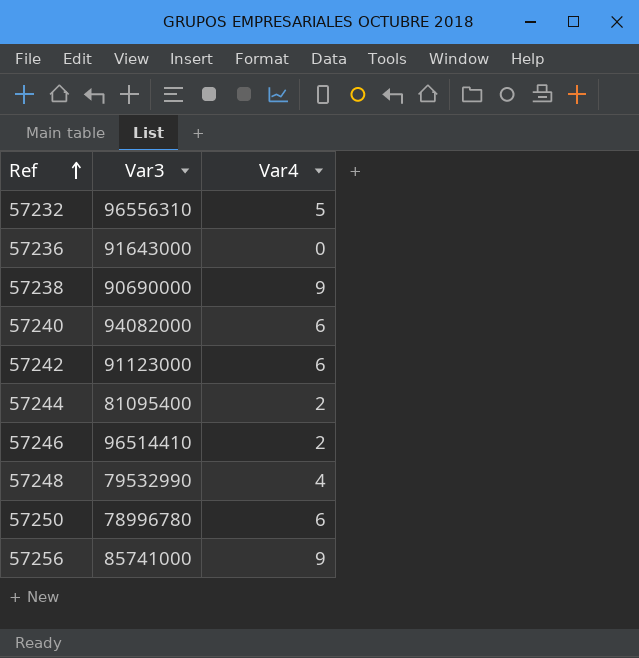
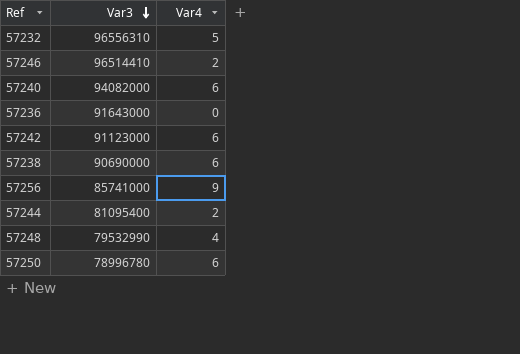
row order: Ref ascending -> Var3 descending
57238 | Var4: 9 -> 6

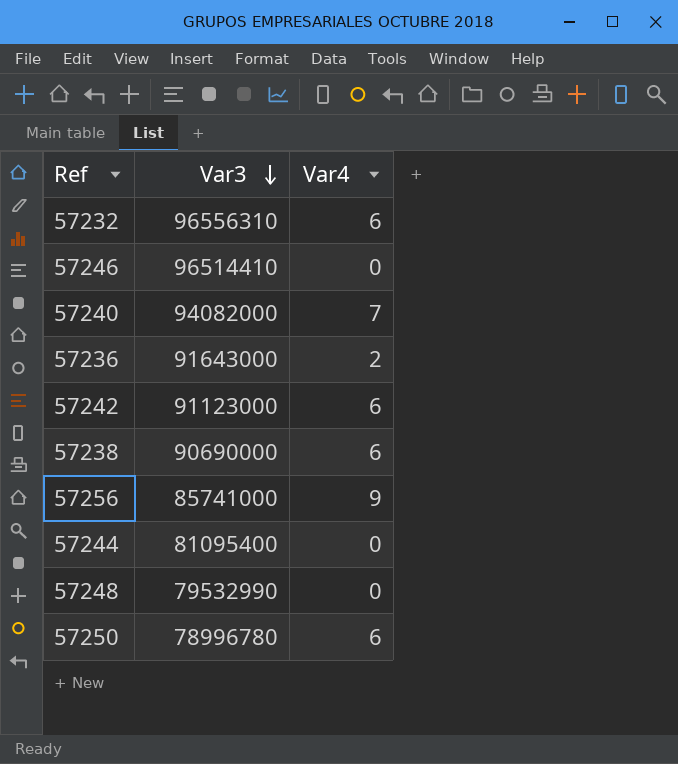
57232 | Var4: 5 -> 6
57246 | Var4: 2 -> 0
57240 | Var4: 6 -> 7
57236 | Var4: 0 -> 2
57244 | Var4: 2 -> 0
57248 | Var4: 4 -> 0

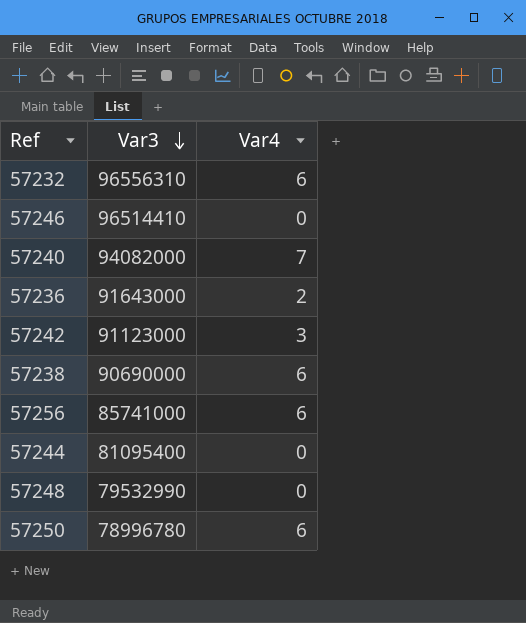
57242 | Var4: 6 -> 3
57256 | Var4: 9 -> 6

